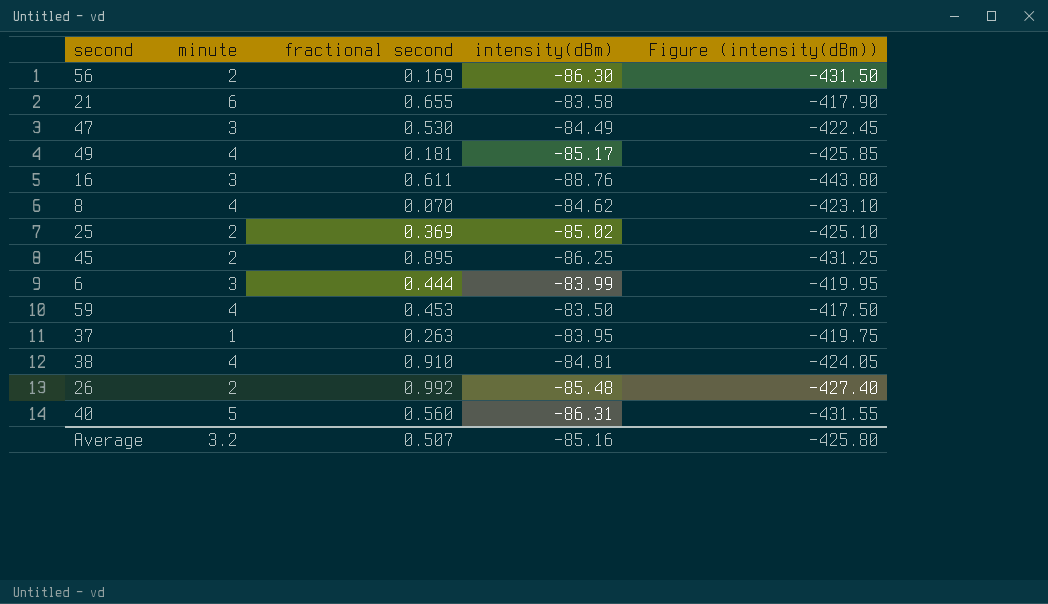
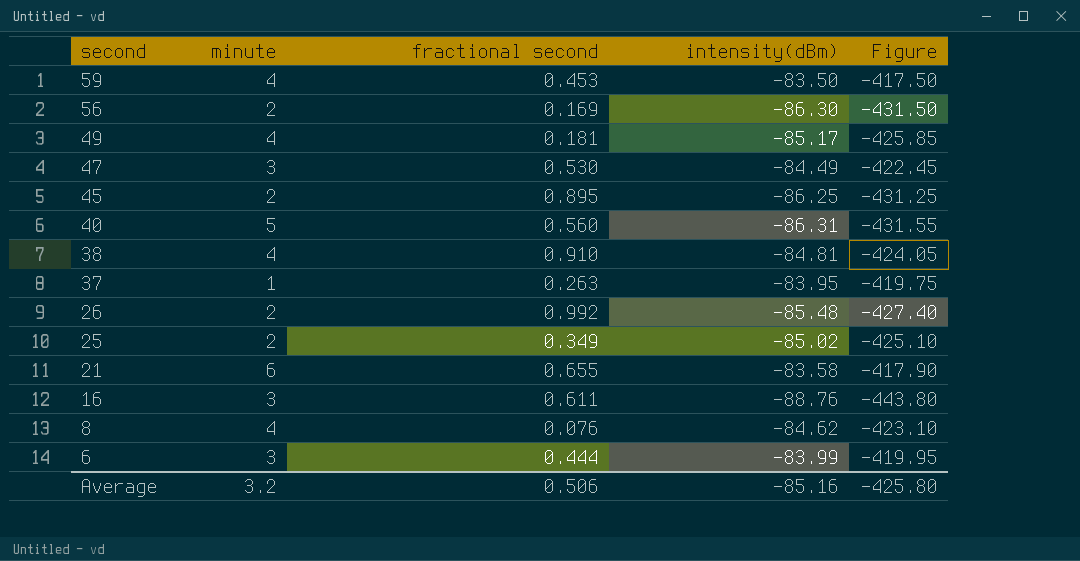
row order: none -> second descending
column name: Figure (intensity(dBm)) -> Figure
25 | fractional second: 0.369 -> 0.349
8 | fractional second: 0.070 -> 0.076
Average | fractional second: 0.507 -> 0.506

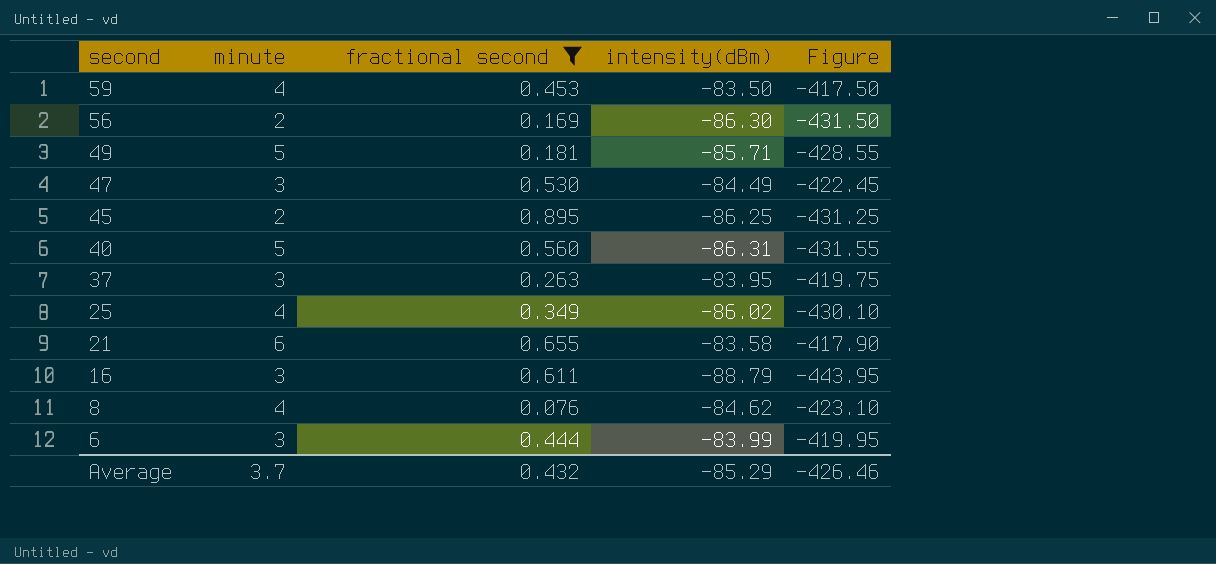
filter: none -> fractional second <= 0.895
49 | minute: 4 -> 5
49 | intensity(dBm): -85.17 -> -85.71
49 | Figure: -425.85 -> -428.55
37 | minute: 1 -> 3
25 | minute: 2 -> 4
25 | intensity(dBm): -85.02 -> -86.02
25 | Figure: -425.10 -> -430.10
16 | intensity(dBm): -88.76 -> -88.79
16 | Figure: -443.80 -> -443.95
Average | minute: 3.2 -> 3.7
Average | fractional second: 0.506 -> 0.432
Average | intensity(dBm): -85.16 -> -85.29
Average | Figure: -425.80 -> -426.46

